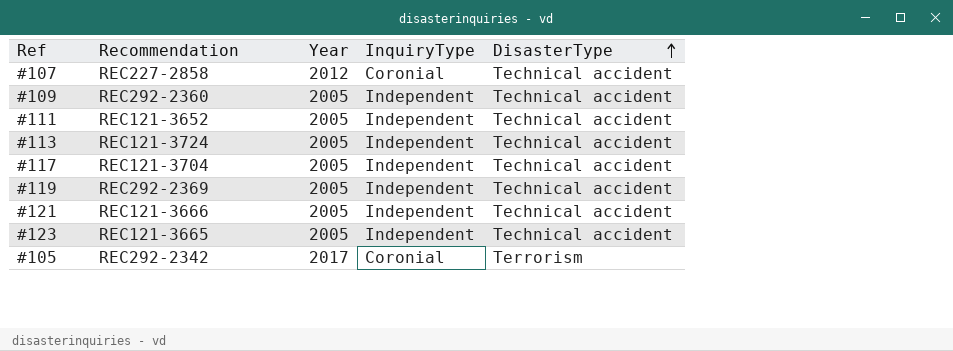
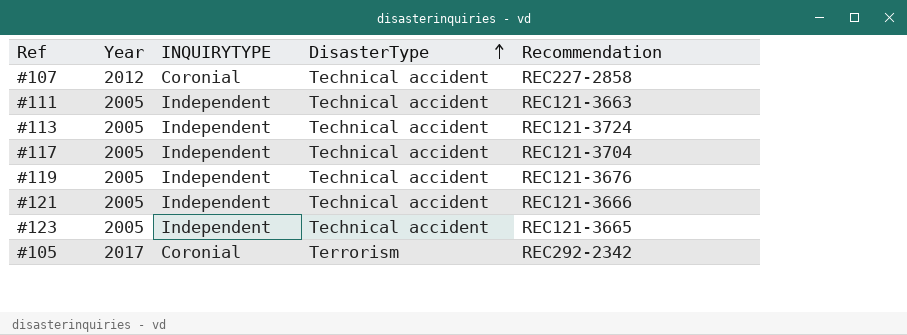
column name: InquiryType -> INQUIRYTYPE
column Recommendation | position: 2 -> 5
row #109: REC292-2360 | 2005 | Independent | Technical accident -> none
#111 | Recommendation: REC121-3652 -> REC121-3663
#119 | Recommendation: REC292-2369 -> REC121-3676

